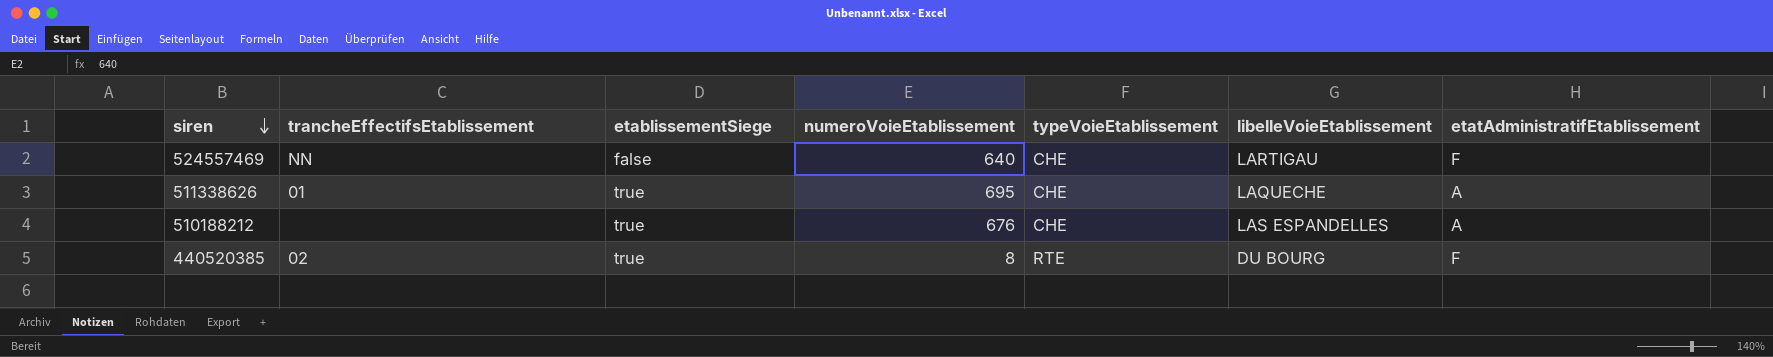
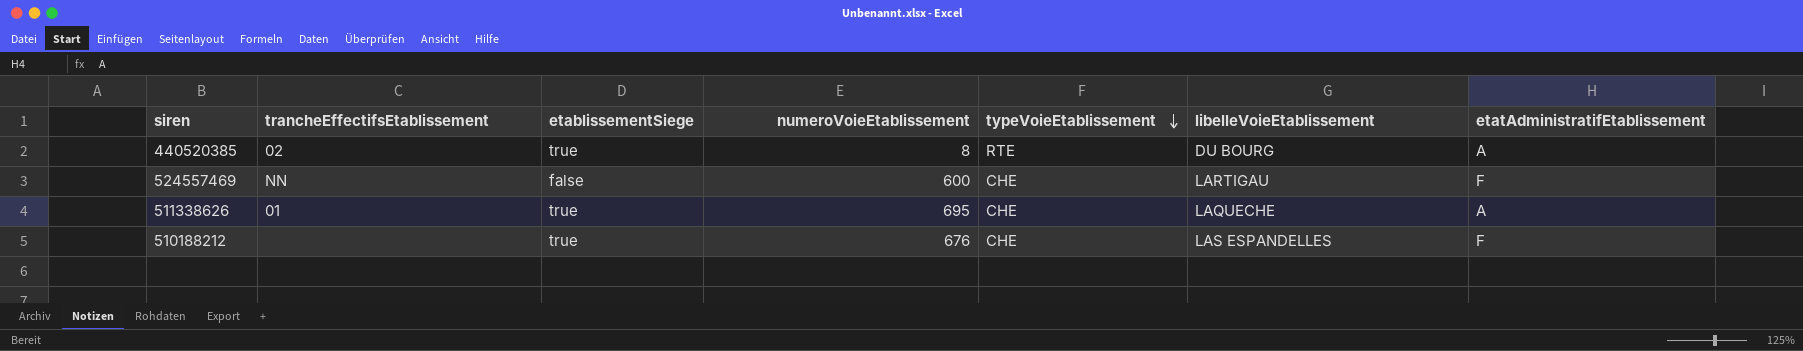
row order: siren descending -> typeVoieEtablissement descending
440520385 | etatAdministratifEtablissement: F -> A
524557469 | numeroVoieEtablissement: 640 -> 600
510188212 | etatAdministratifEtablissement: A -> F

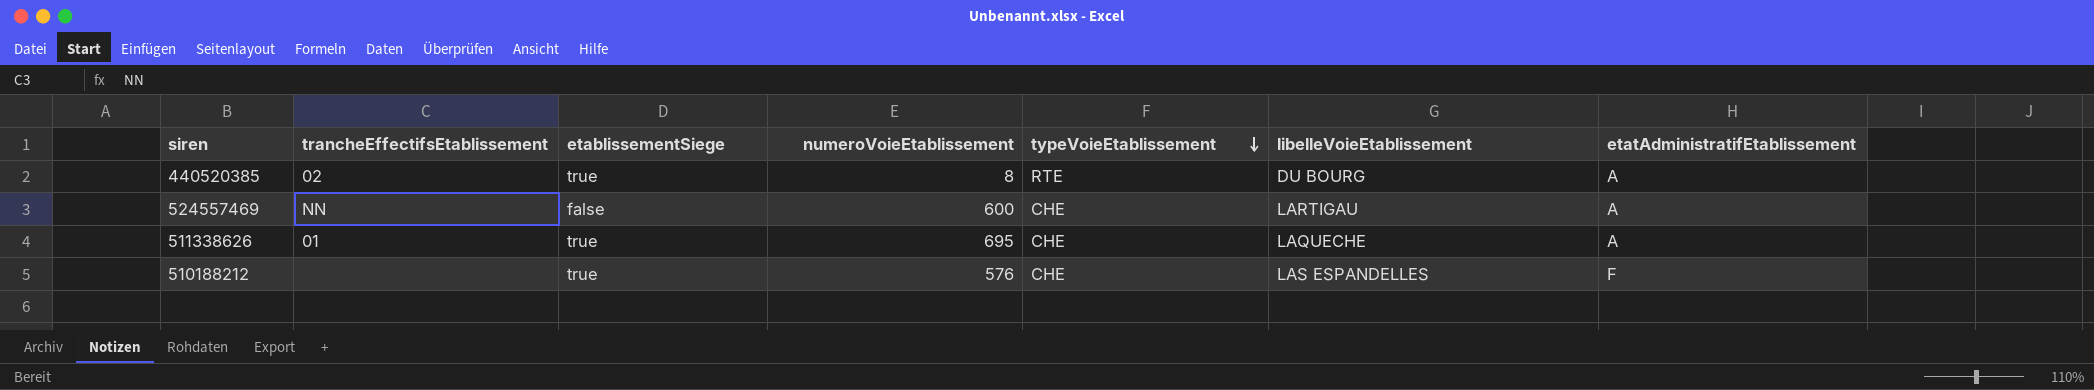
524557469 | etatAdministratifEtablissement: F -> A
510188212 | numeroVoieEtablissement: 676 -> 576

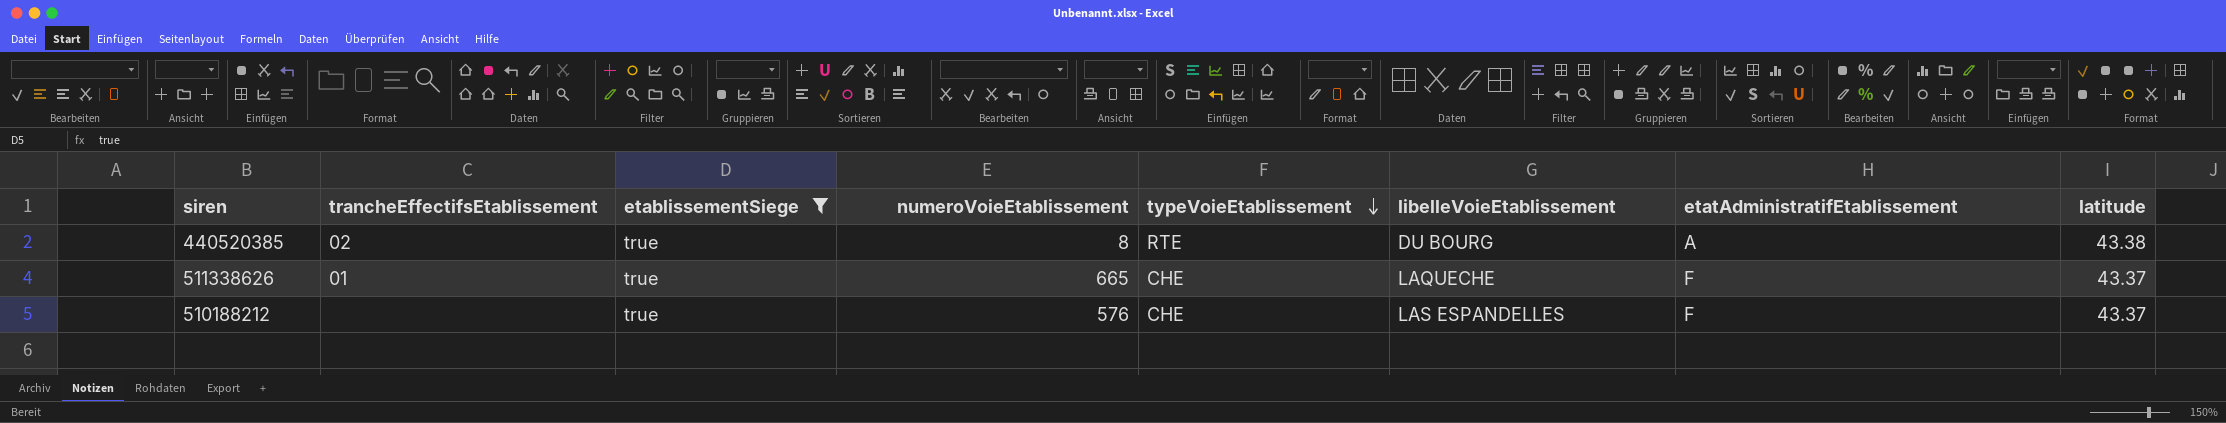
filter: none -> etablissementSiege = true
column latitude | position: none -> 8
511338626 | numeroVoieEtablissement: 695 -> 665
511338626 | etatAdministratifEtablissement: A -> F

